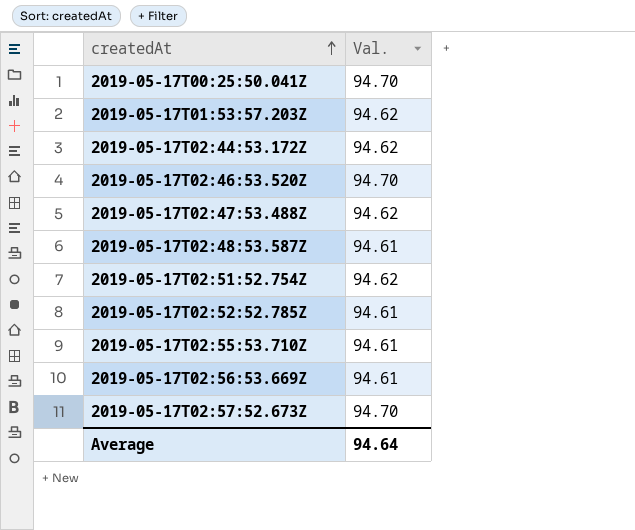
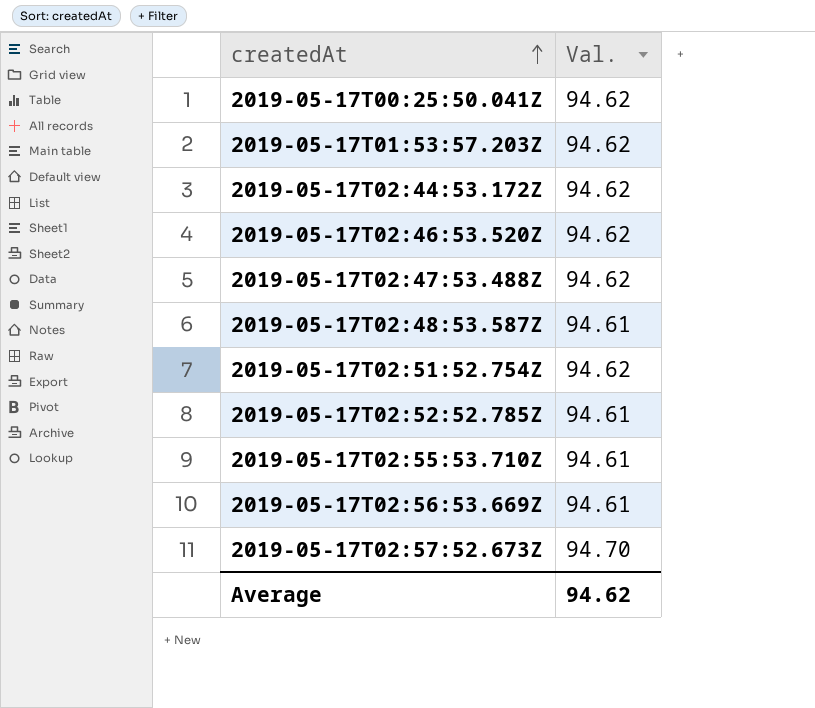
2019-05-17T00:25:50.041Z | Val.: 94.70 -> 94.62
2019-05-17T02:46:53.520Z | Val.: 94.70 -> 94.62
Average | Val.: 94.64 -> 94.62

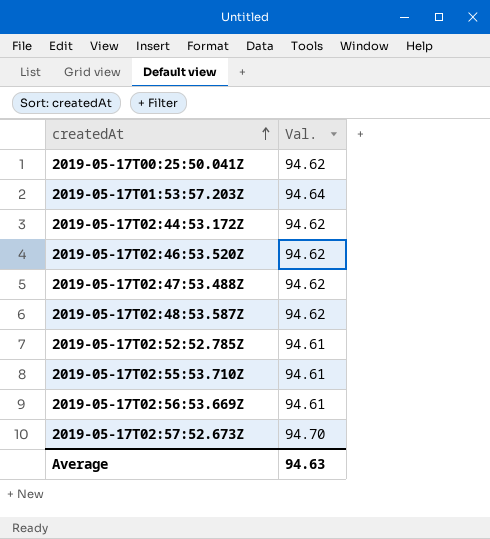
row 2019-05-17T02:51:52.754Z: 94.62 -> none
2019-05-17T01:53:57.203Z | Val.: 94.62 -> 94.64
2019-05-17T02:48:53.587Z | Val.: 94.61 -> 94.62
Average | Val.: 94.62 -> 94.63

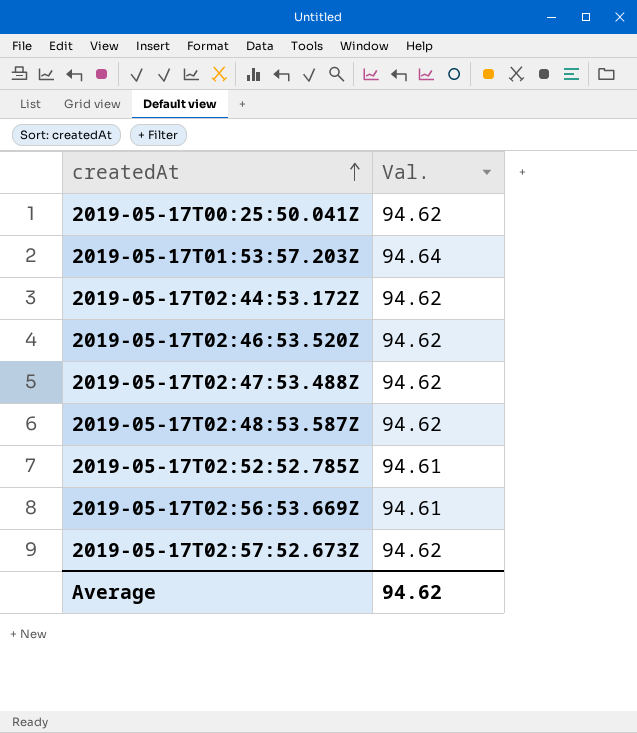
row 2019-05-17T02:55:53.710Z: 94.61 -> none
2019-05-17T02:57:52.673Z | Val.: 94.70 -> 94.62
Average | Val.: 94.63 -> 94.62

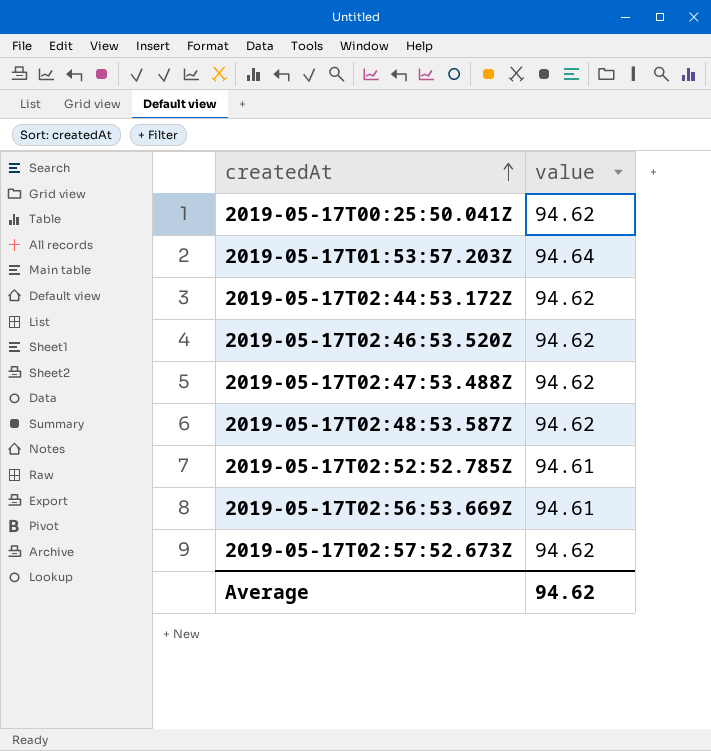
column name: Val. -> value

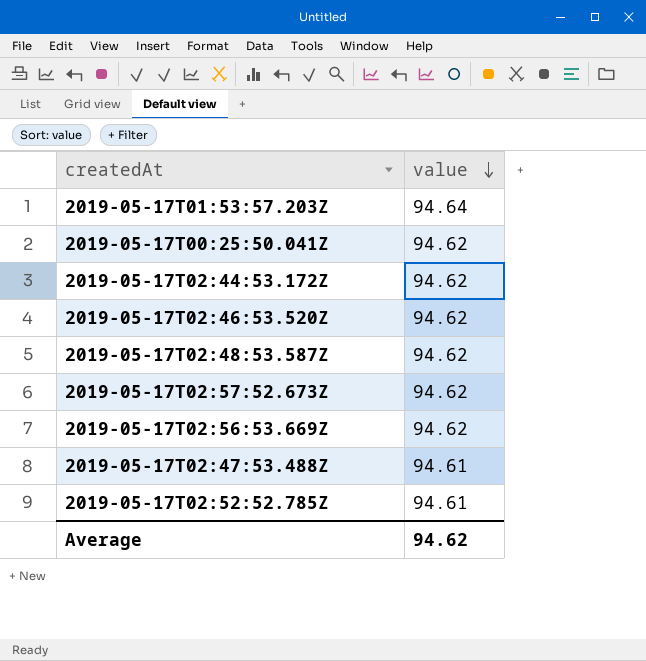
row order: createdAt ascending -> value descending
2019-05-17T02:56:53.669Z | value: 94.61 -> 94.62
2019-05-17T02:47:53.488Z | value: 94.62 -> 94.61

